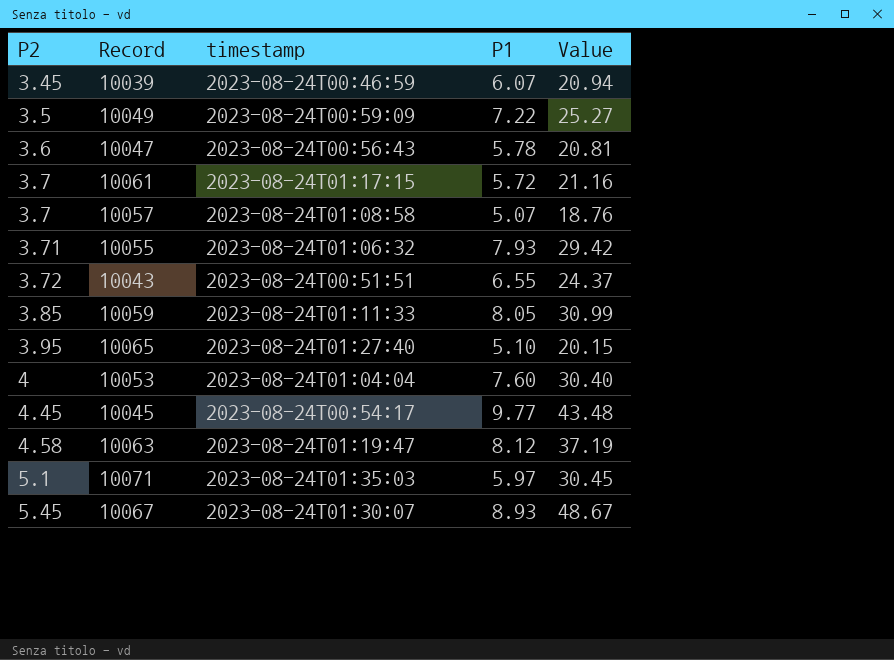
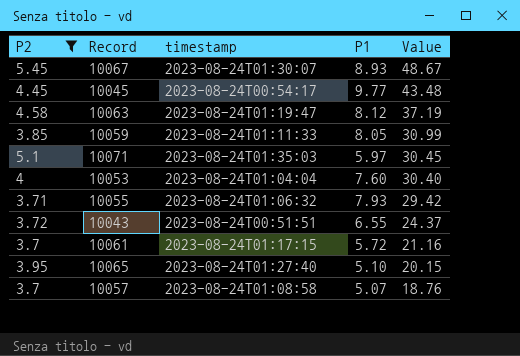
filter: none -> P2 >= 3.7
row order: P2 ascending -> Value descending

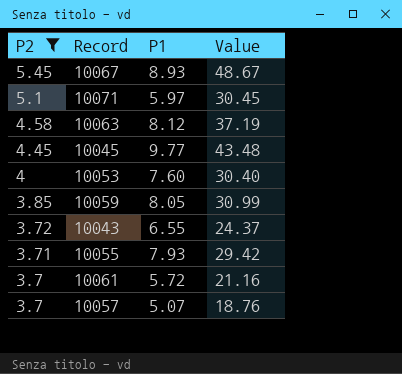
row order: Value descending -> P2 descending
column timestamp | position: 3 -> none
row 10065: 3.95 | 2023-08-24T01:27:40 | 5.10 | 20.15 -> none

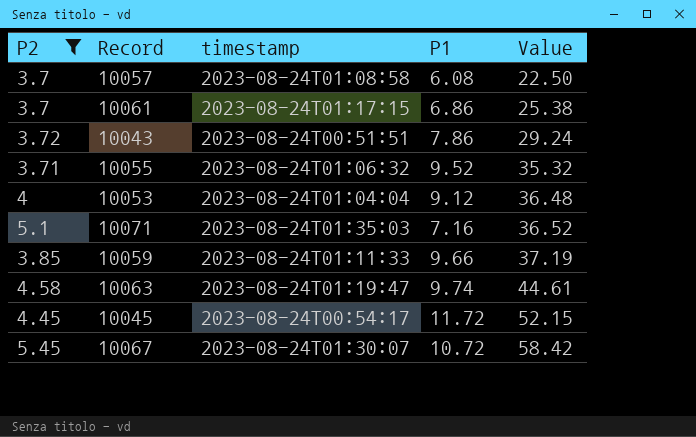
row order: P2 descending -> Value ascending
column timestamp | position: none -> 3
10057 | P1: 5.07 -> 6.08
10057 | Value: 18.76 -> 22.50
10061 | P1: 5.72 -> 6.86
10061 | Value: 21.16 -> 25.38
10043 | P1: 6.55 -> 7.86
10043 | Value: 24.37 -> 29.24
10055 | P1: 7.93 -> 9.52
10055 | Value: 29.42 -> 35.32
10053 | P1: 7.60 -> 9.12
10053 | Value: 30.40 -> 36.48
10071 | P1: 5.97 -> 7.16
10071 | Value: 30.45 -> 36.52
10059 | P1: 8.05 -> 9.66
10059 | Value: 30.99 -> 37.19
10063 | P1: 8.12 -> 9.74
10063 | Value: 37.19 -> 44.61
10045 | P1: 9.77 -> 11.72
10045 | Value: 43.48 -> 52.15
10067 | P1: 8.93 -> 10.72
10067 | Value: 48.67 -> 58.42

